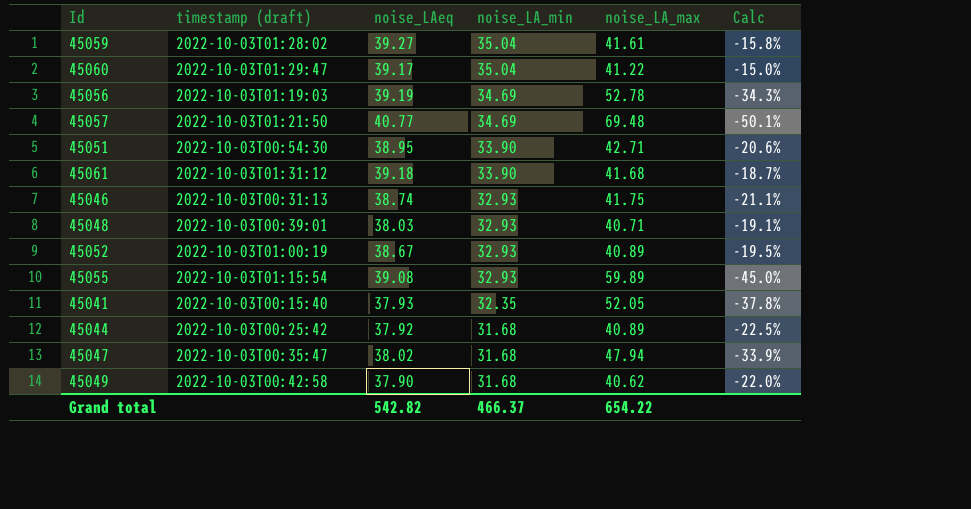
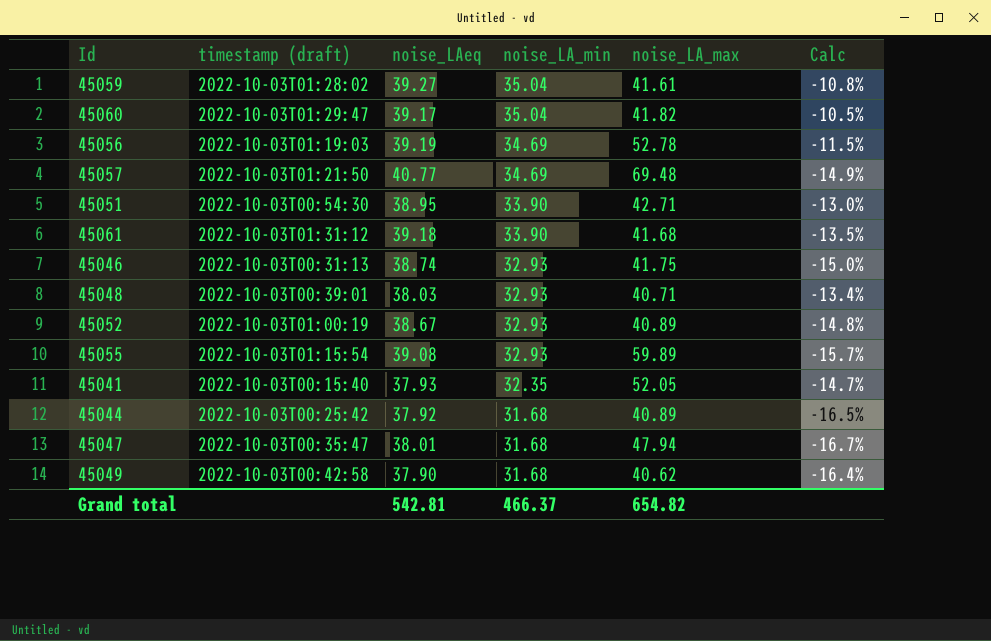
column Calc | formula: ([noise_LA_min] - [noise_LA_max]) / [noise_LA_max] -> ([noise_LA_min] - [noise_LAeq]) / [noise_LAeq]
45060 | noise_LA_max: 41.22 -> 41.82
45047 | noise_LAeq: 38.02 -> 38.01
Grand total | noise_LAeq: 542.82 -> 542.81
Grand total | noise_LA_max: 654.22 -> 654.82

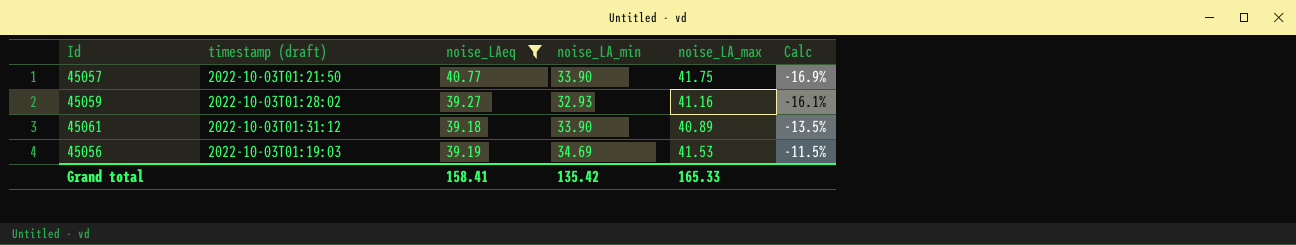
filter: none -> noise_LAeq >= 39.18
row order: noise_LA_min descending -> Calc ascending
45057 | noise_LA_min: 34.69 -> 33.90
45057 | noise_LA_max: 69.48 -> 41.75
45057 | Calc: -14.9% -> -16.9%
45059 | noise_LA_min: 35.04 -> 32.93
45059 | noise_LA_max: 41.61 -> 41.16
45059 | Calc: -10.8% -> -16.1%
45061 | noise_LA_max: 41.68 -> 40.89
45056 | noise_LA_max: 52.78 -> 41.53
Grand total | noise_LAeq: 542.81 -> 158.41
Grand total | noise_LA_min: 466.37 -> 135.42
Grand total | noise_LA_max: 654.82 -> 165.33

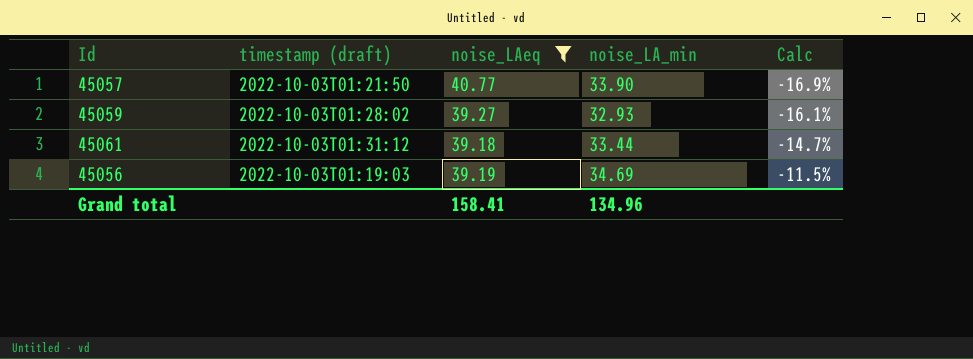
column noise_LA_max | position: 5 -> none
45061 | noise_LA_min: 33.90 -> 33.44
45061 | Calc: -13.5% -> -14.7%
Grand total | noise_LA_min: 135.42 -> 134.96

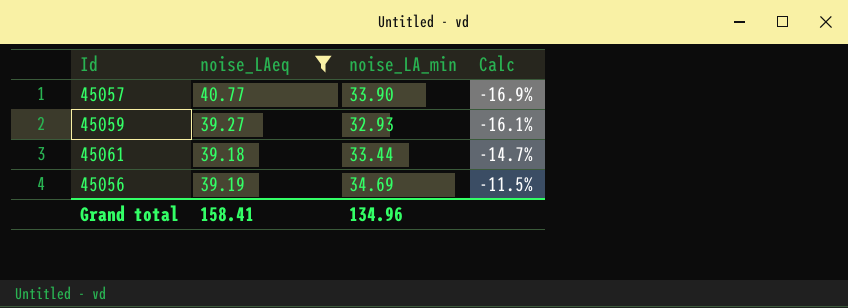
column timestamp (draft) | position: 2 -> none

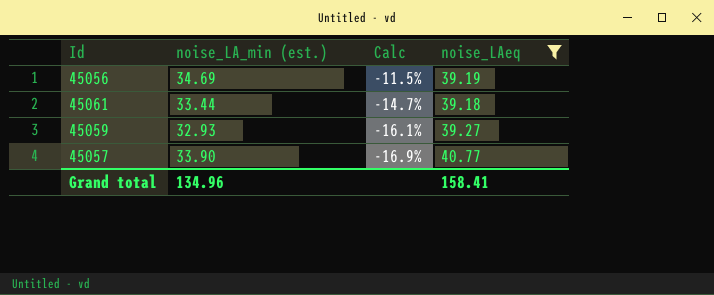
row order: Calc ascending -> Calc descending
column name: noise_LA_min -> noise_LA_min (est.)
column noise_LAeq | position: 2 -> 4

